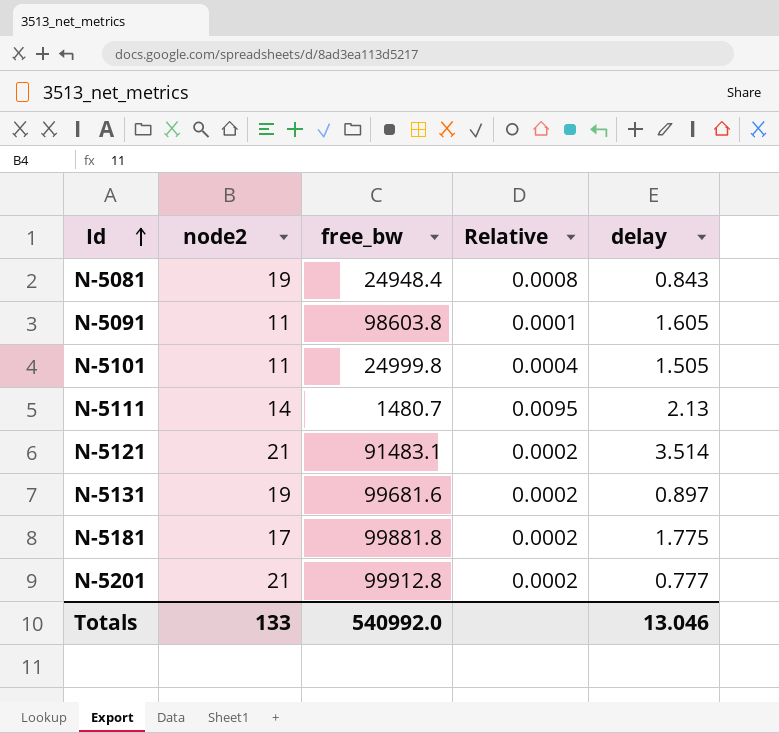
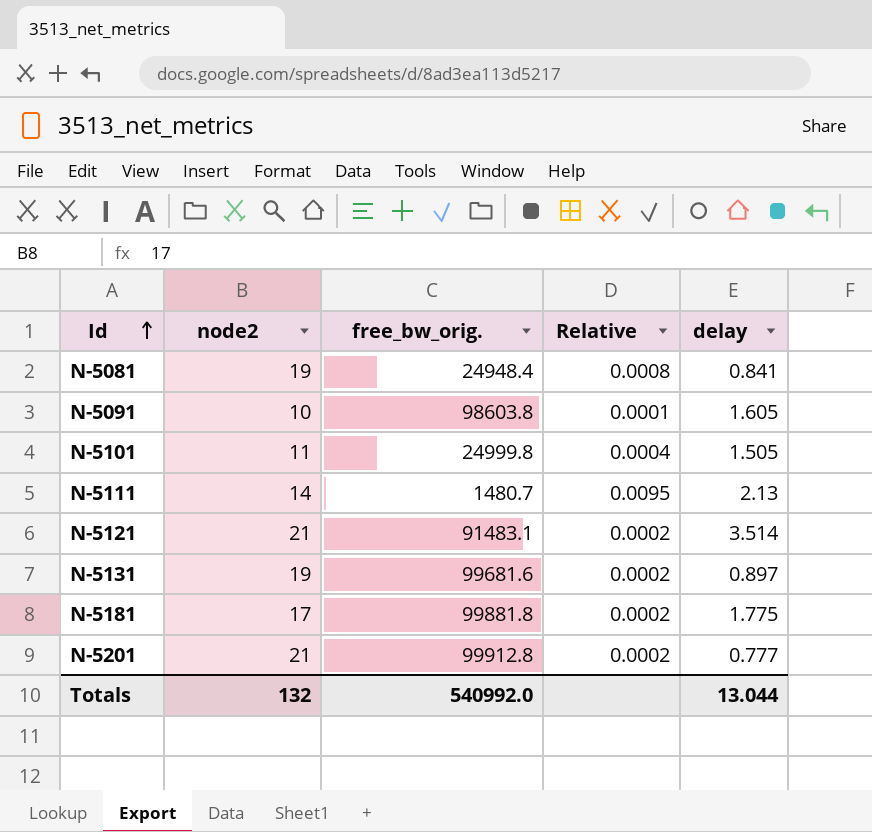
column name: free_bw -> free_bw_orig.
N-5081 | delay: 0.843 -> 0.841
N-5091 | node2: 11 -> 10
Totals | node2: 133 -> 132
Totals | delay: 13.046 -> 13.044

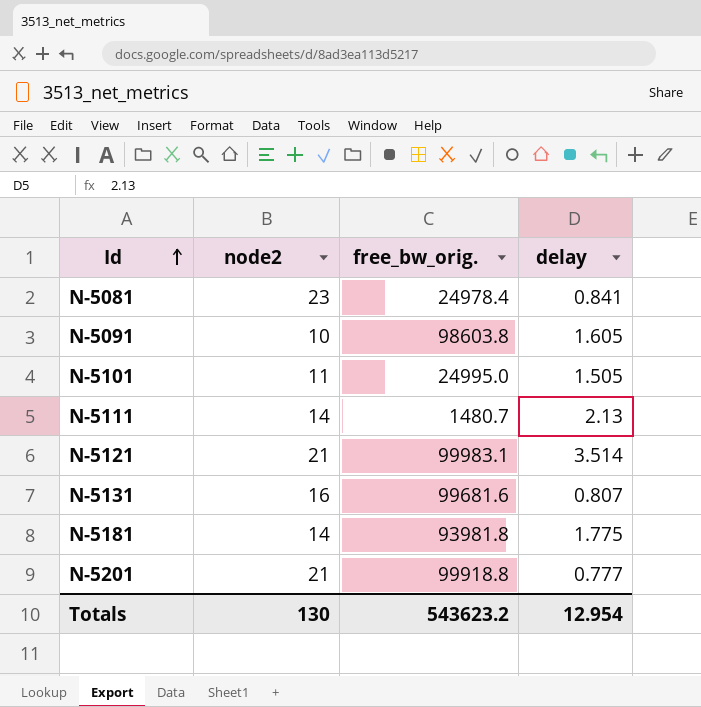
column Relative | formula: [node2] / [free_bw_orig.] -> none
N-5081 | node2: 19 -> 23
N-5081 | free_bw_orig.: 24948.4 -> 24978.4
N-5101 | free_bw_orig.: 24999.8 -> 24995.0
N-5121 | free_bw_orig.: 91483.1 -> 99983.1
N-5131 | node2: 19 -> 16
N-5131 | delay: 0.897 -> 0.807
N-5181 | node2: 17 -> 14
N-5181 | free_bw_orig.: 99881.8 -> 93981.8
N-5201 | free_bw_orig.: 99912.8 -> 99918.8
Totals | node2: 132 -> 130
Totals | free_bw_orig.: 540992.0 -> 543623.2
Totals | delay: 13.044 -> 12.954

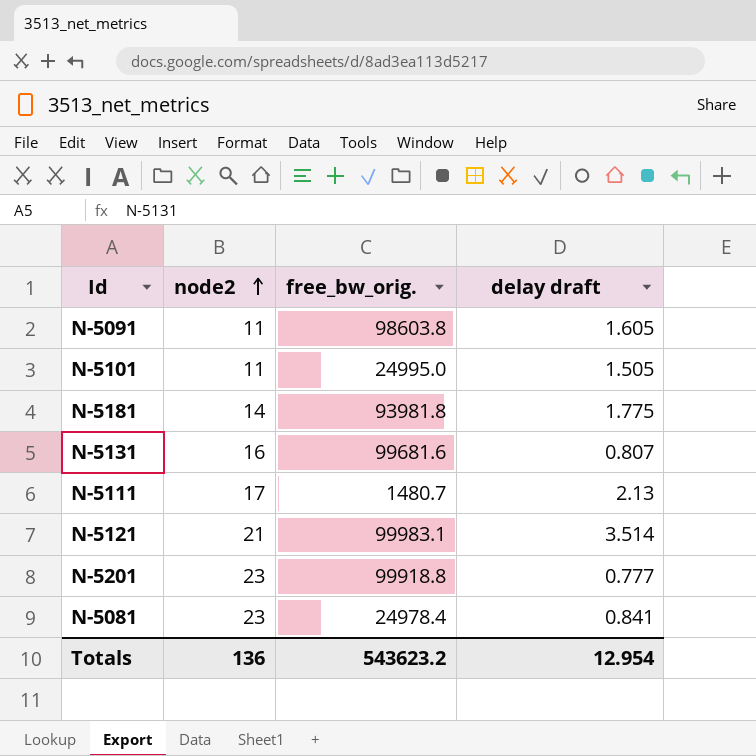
row order: Id ascending -> node2 ascending
column name: delay -> delay draft
N-5091 | node2: 10 -> 11
N-5111 | node2: 14 -> 17
N-5201 | node2: 21 -> 23
Totals | node2: 130 -> 136

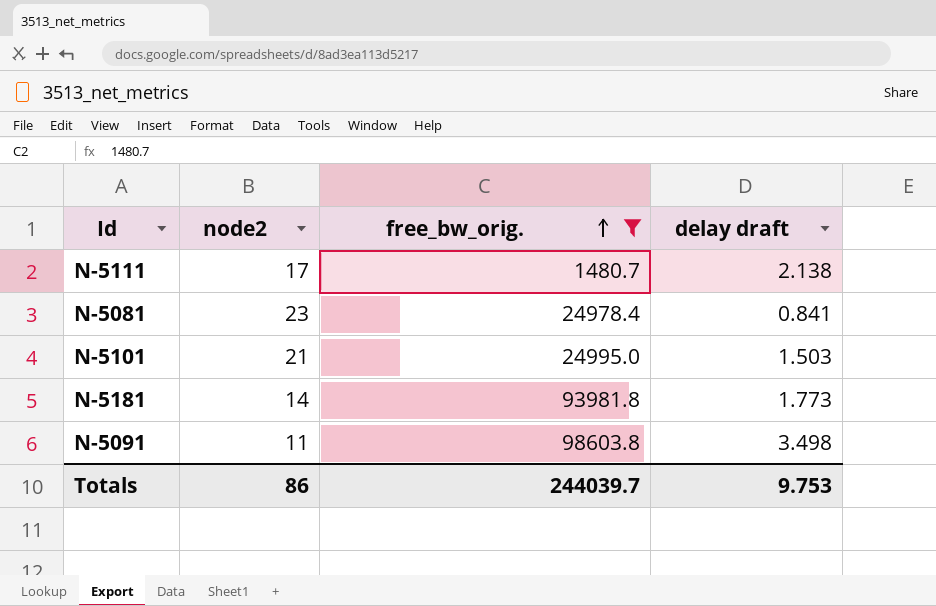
filter: none -> free_bw_orig. <= 98603.8
row order: node2 ascending -> free_bw_orig. ascending
N-5111 | delay draft: 2.13 -> 2.138
N-5101 | node2: 11 -> 21
N-5101 | delay draft: 1.505 -> 1.503
N-5181 | delay draft: 1.775 -> 1.773
N-5091 | delay draft: 1.605 -> 3.498
Totals | node2: 136 -> 86
Totals | free_bw_orig.: 543623.2 -> 244039.7
Totals | delay draft: 12.954 -> 9.753

